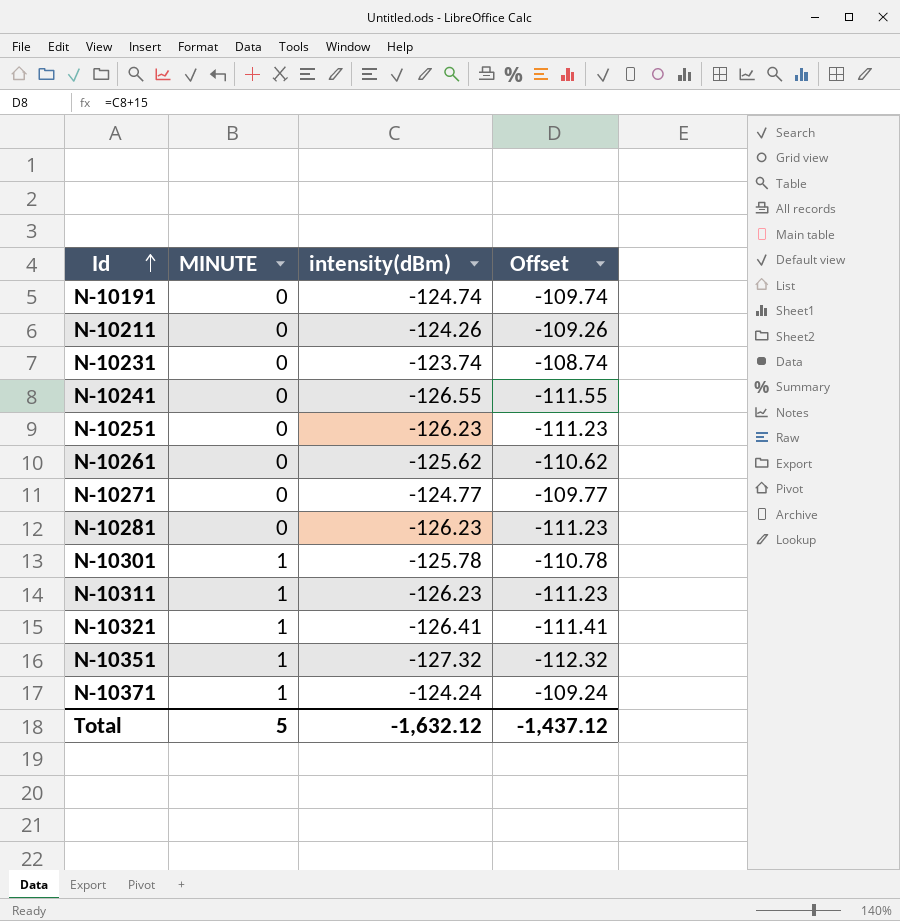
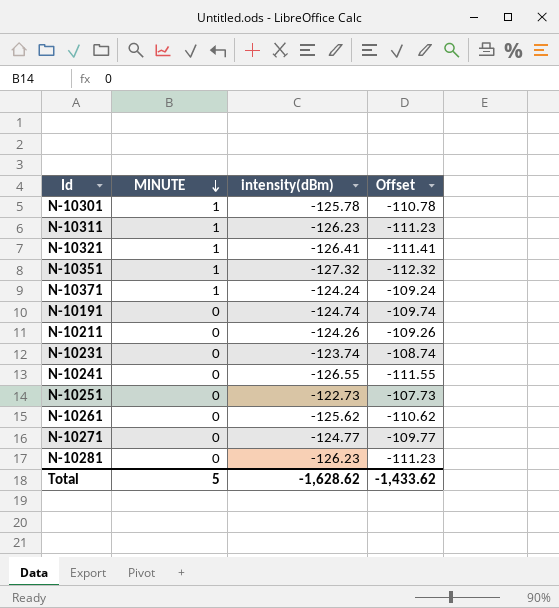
row order: Id ascending -> MINUTE descending
N-10251 | intensity(dBm): -126.23 -> -122.73
N-10251 | Offset: -111.23 -> -107.73
Total | intensity(dBm): -1,632.12 -> -1,628.62
Total | Offset: -1,437.12 -> -1,433.62

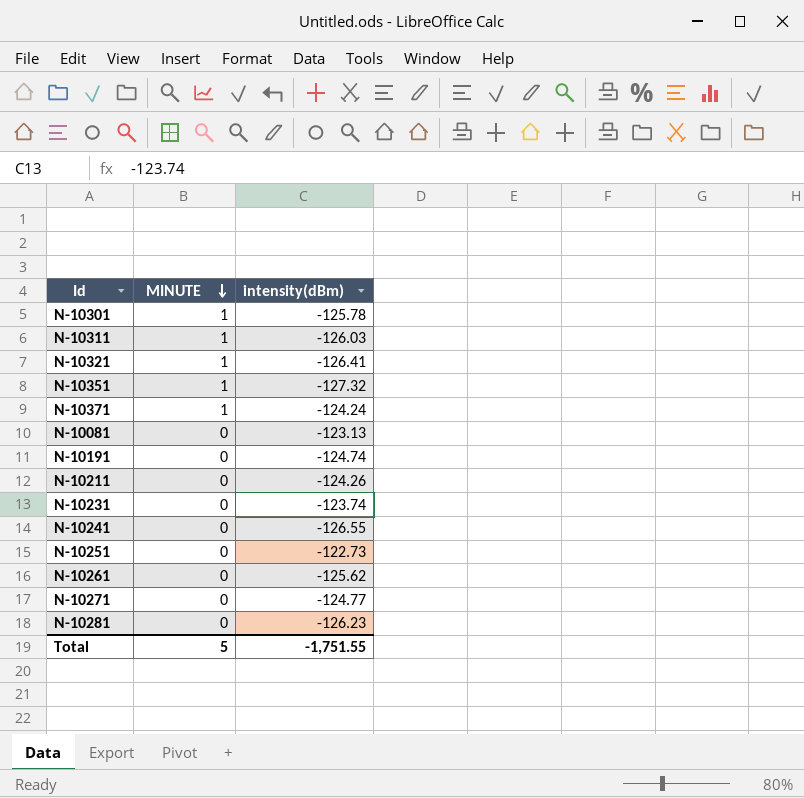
column Offset | formula: [intensity(dBm)] + 15 -> none
N-10311 | intensity(dBm): -126.23 -> -126.03
row N-10081: none -> 0 | -123.13
Total | intensity(dBm): -1,628.62 -> -1,751.55

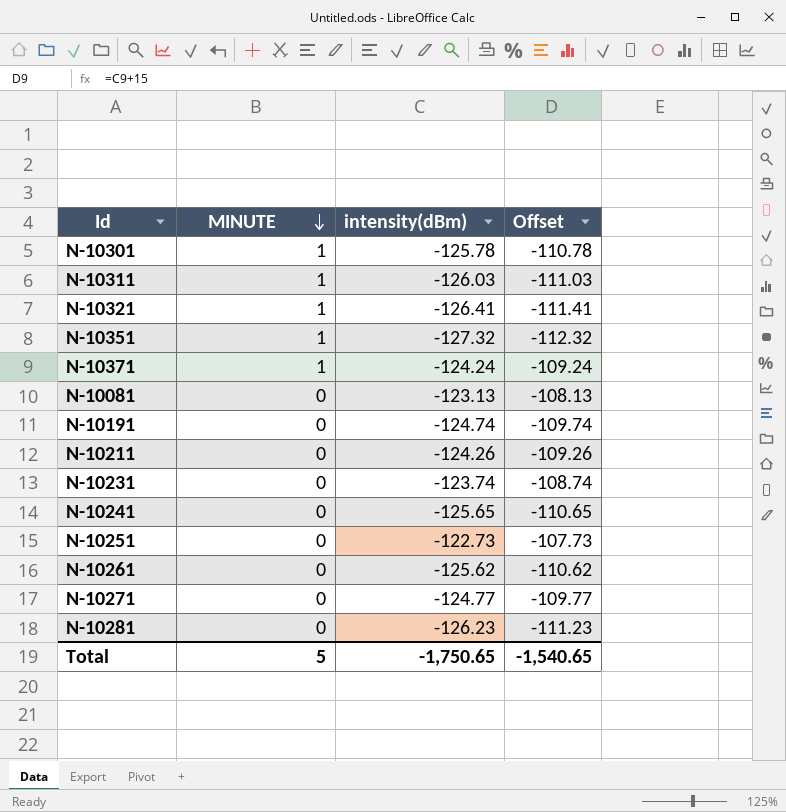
column Offset | formula: none -> [intensity(dBm)] + 15
N-10241 | intensity(dBm): -126.55 -> -125.65
Total | intensity(dBm): -1,751.55 -> -1,750.65

